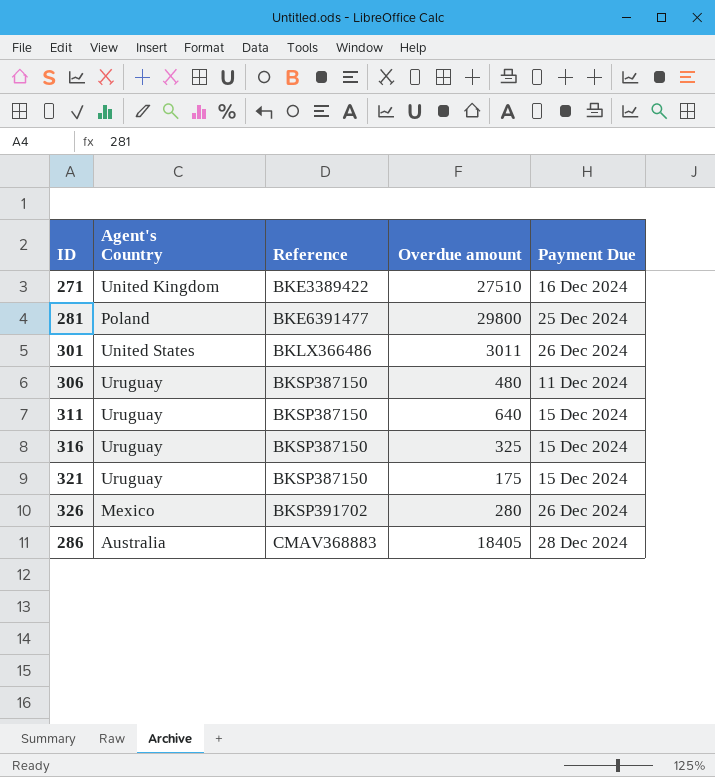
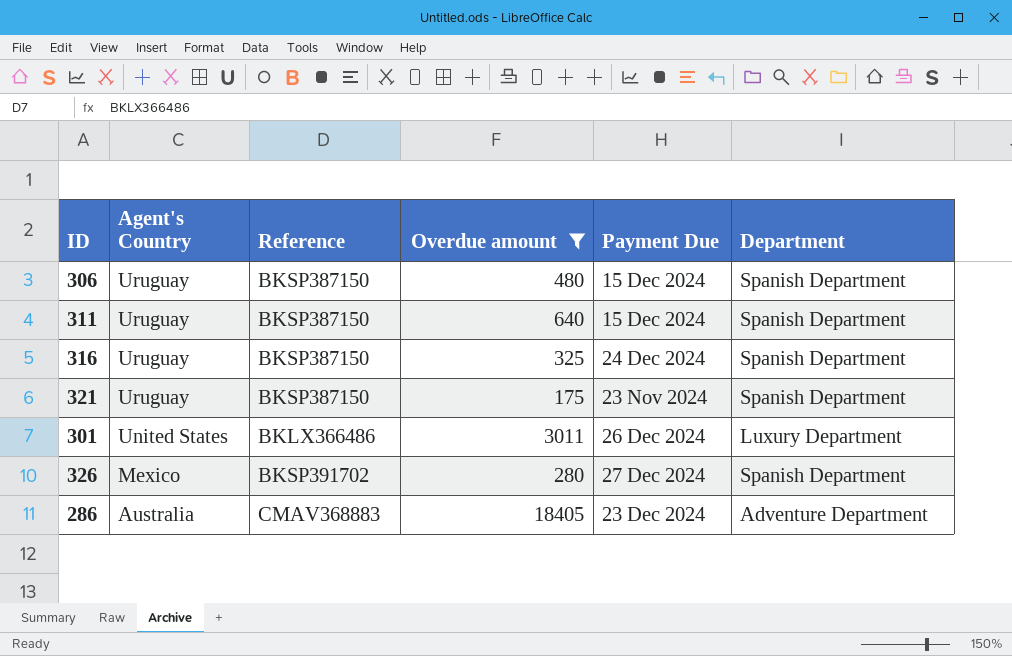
filter: none -> Overdue amount <= 18405
row order: Reference ascending -> Agent's Country descending
column Department | position: none -> 6
306 | Payment Due: 11 Dec 2024 -> 15 Dec 2024
316 | Payment Due: 15 Dec 2024 -> 24 Dec 2024
321 | Payment Due: 15 Dec 2024 -> 23 Nov 2024
326 | Payment Due: 26 Dec 2024 -> 27 Dec 2024
286 | Payment Due: 28 Dec 2024 -> 23 Dec 2024

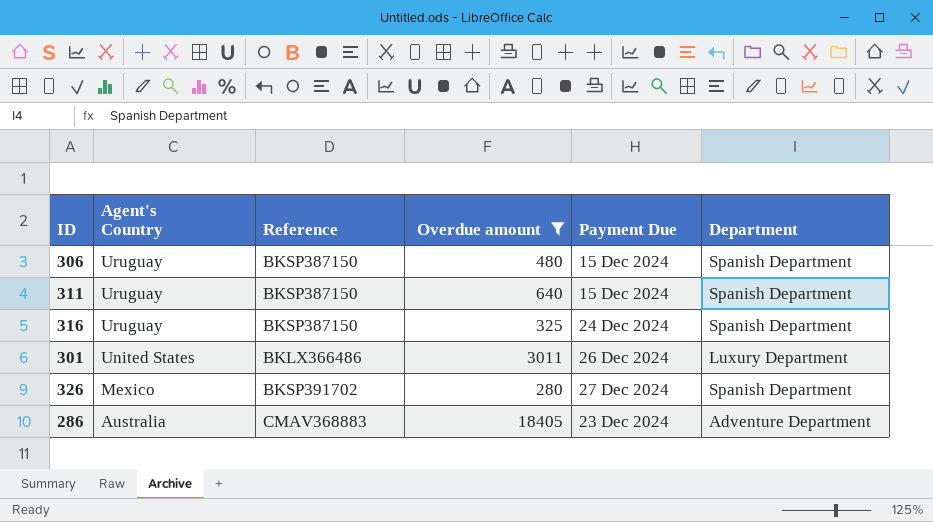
row 321: Uruguay | BKSP387150 | 175 | 23 Nov 2024 | Spanish Department -> none

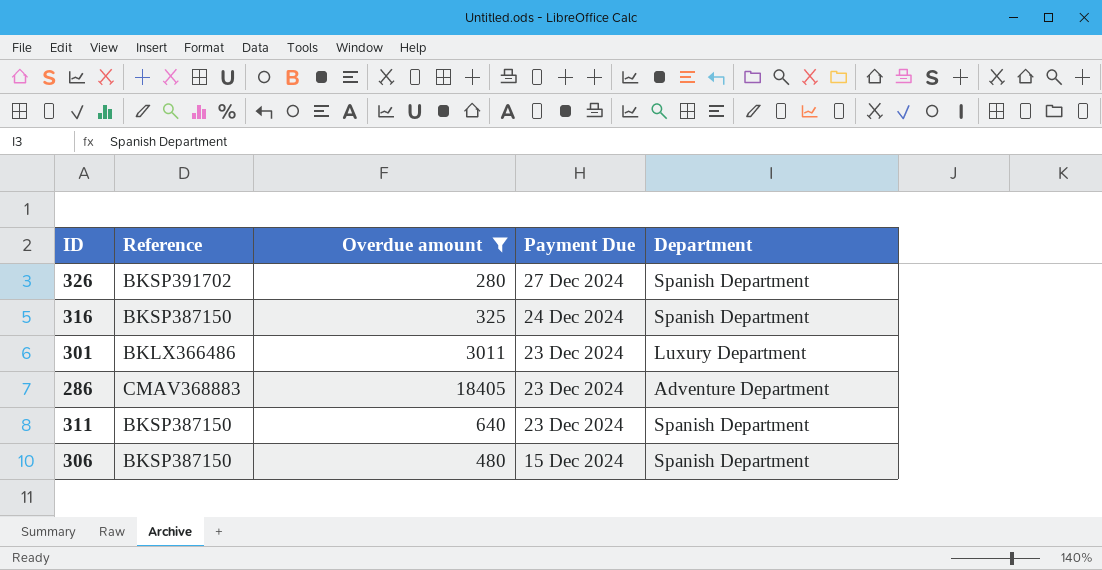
row order: Agent's Country descending -> Payment Due descending
column Agent's Country | position: 2 -> none
301 | Payment Due: 26 Dec 2024 -> 23 Dec 2024
311 | Payment Due: 15 Dec 2024 -> 23 Dec 2024

